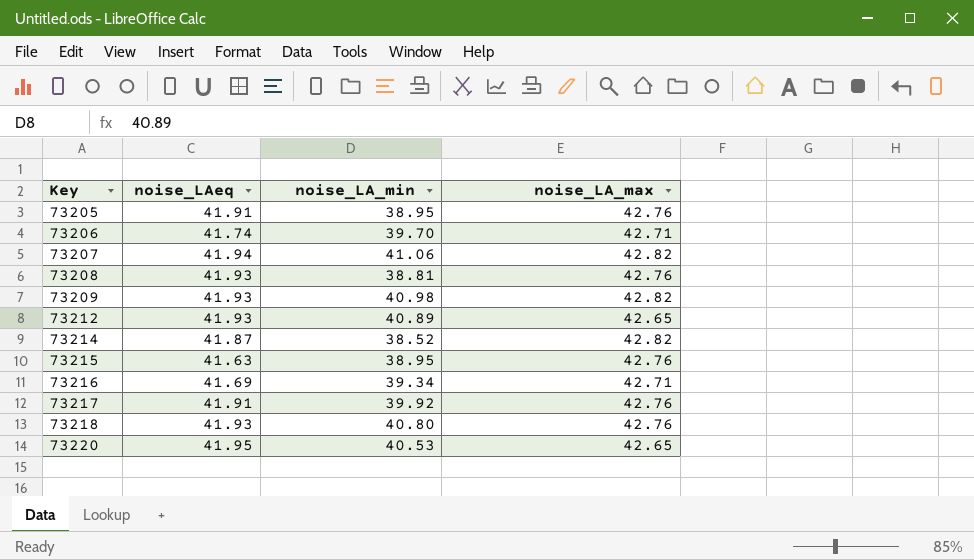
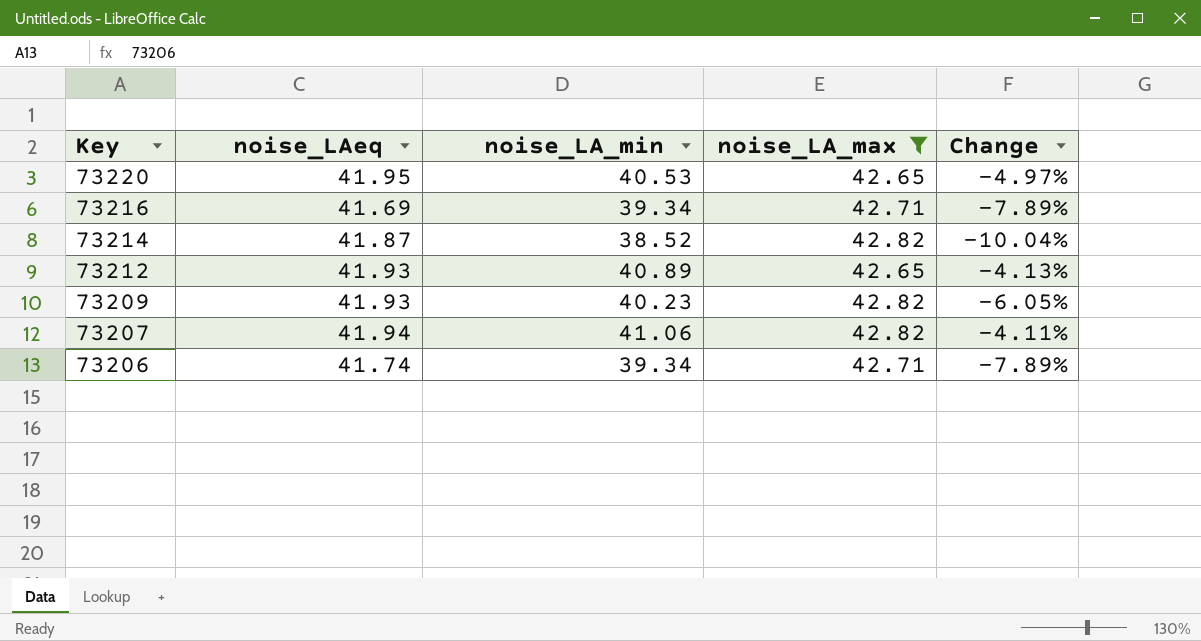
filter: none -> noise_LA_max != 42.76
row order: Key ascending -> Key descending
column Change | formula: none -> ([noise_LA_min] - [noise_LA_max]) / [noise_LA_max]
73209 | noise_LA_min: 40.98 -> 40.23
73206 | noise_LA_min: 39.70 -> 39.34

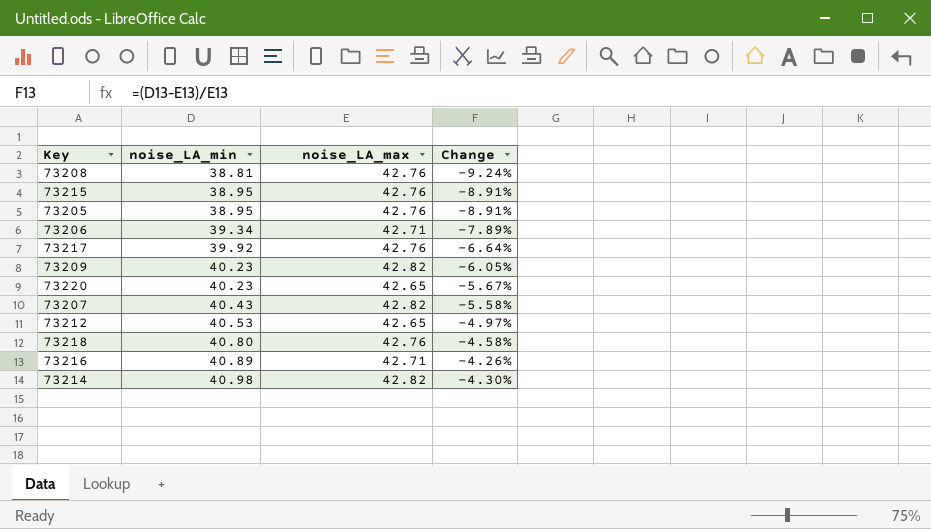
filter: noise_LA_max != 42.76 -> none
row order: Key descending -> noise_LA_min ascending
column noise_LAeq | position: 2 -> none
73220 | noise_LA_min: 40.53 -> 40.23
73220 | Change: -4.97% -> -5.67%
73207 | noise_LA_min: 41.06 -> 40.43
73207 | Change: -4.11% -> -5.58%
73212 | noise_LA_min: 40.89 -> 40.53
73212 | Change: -4.13% -> -4.97%
73216 | noise_LA_min: 39.34 -> 40.89
73216 | Change: -7.89% -> -4.26%
73214 | noise_LA_min: 38.52 -> 40.98
73214 | Change: -10.04% -> -4.30%

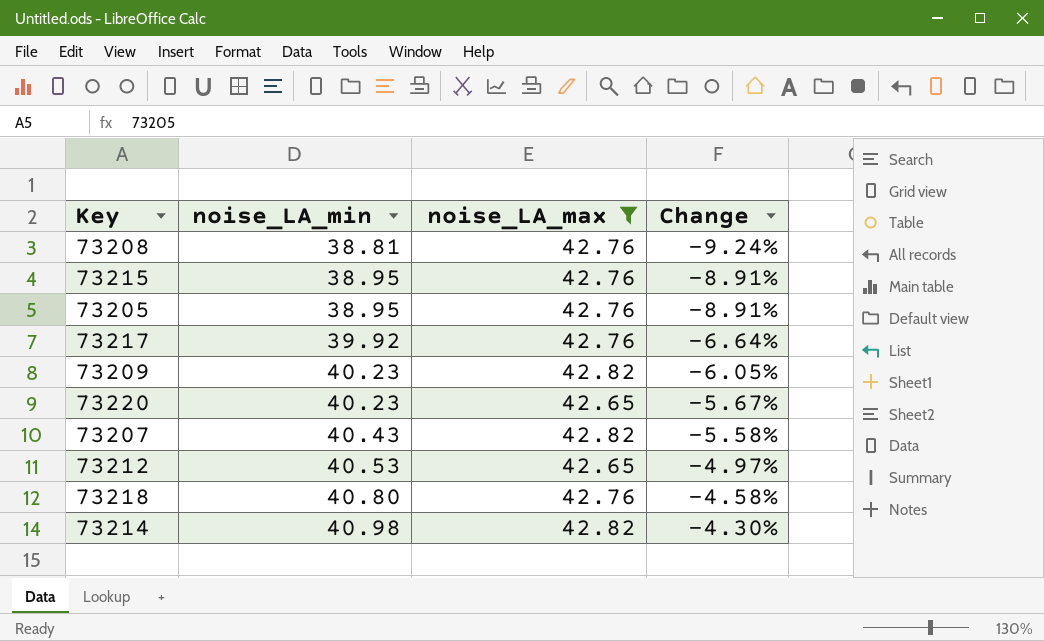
filter: none -> noise_LA_max != 42.71

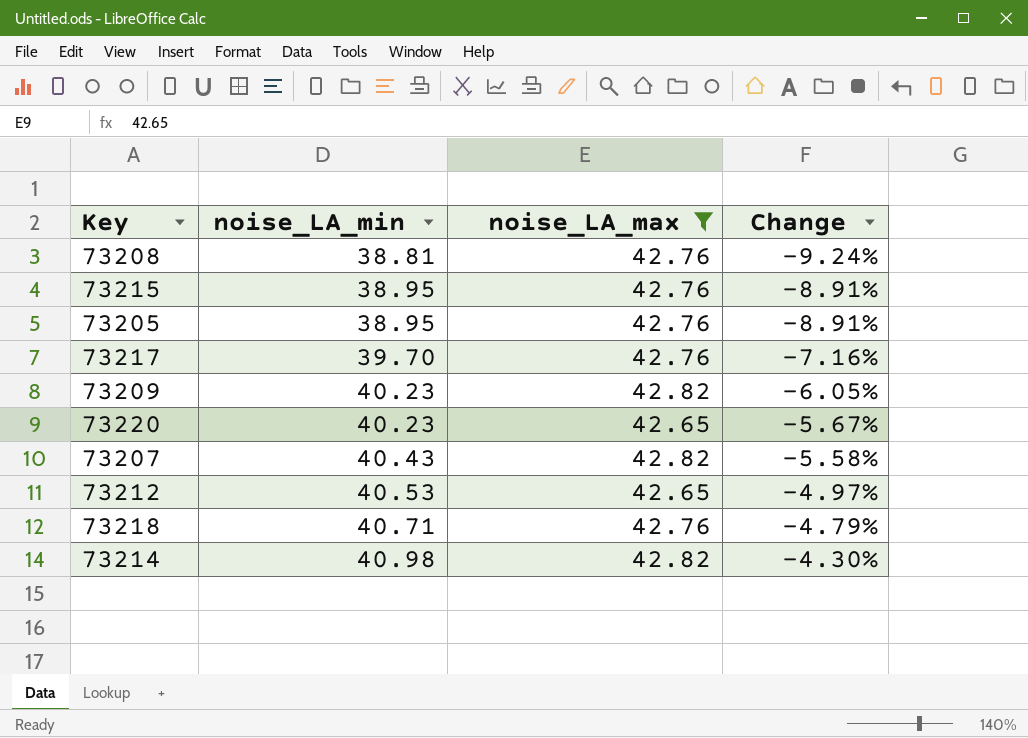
73217 | noise_LA_min: 39.92 -> 39.70
73217 | Change: -6.64% -> -7.16%
73218 | noise_LA_min: 40.80 -> 40.71
73218 | Change: -4.58% -> -4.79%

